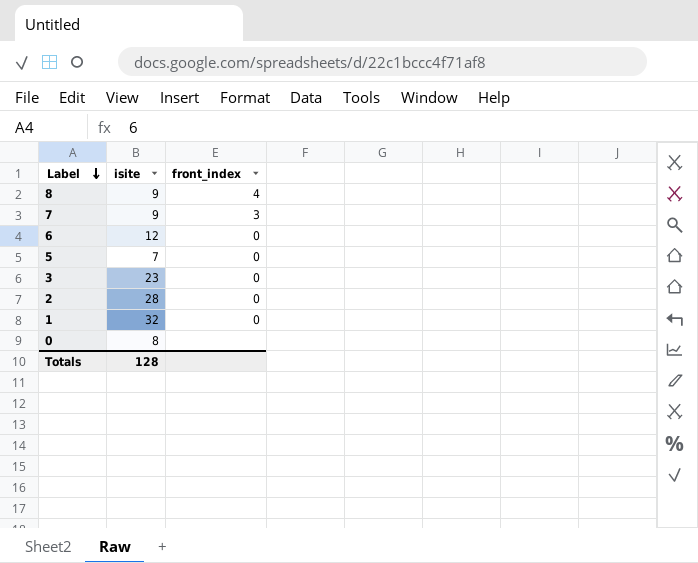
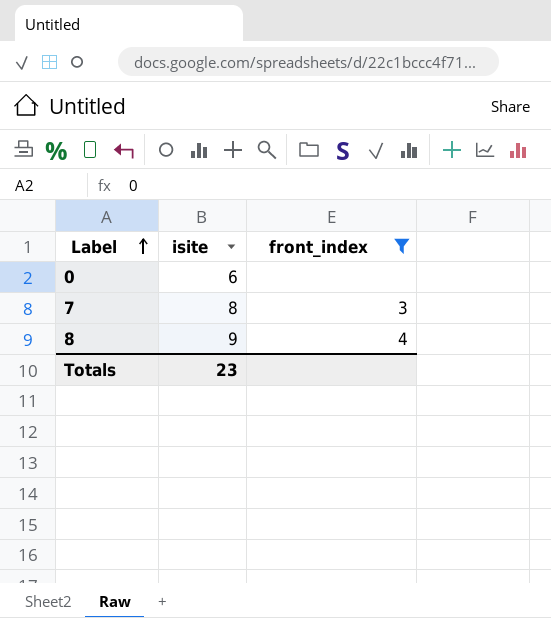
filter: none -> front_index != 0
row order: Label descending -> Label ascending
0 | isite: 8 -> 6
7 | isite: 9 -> 8
Totals | isite: 128 -> 23

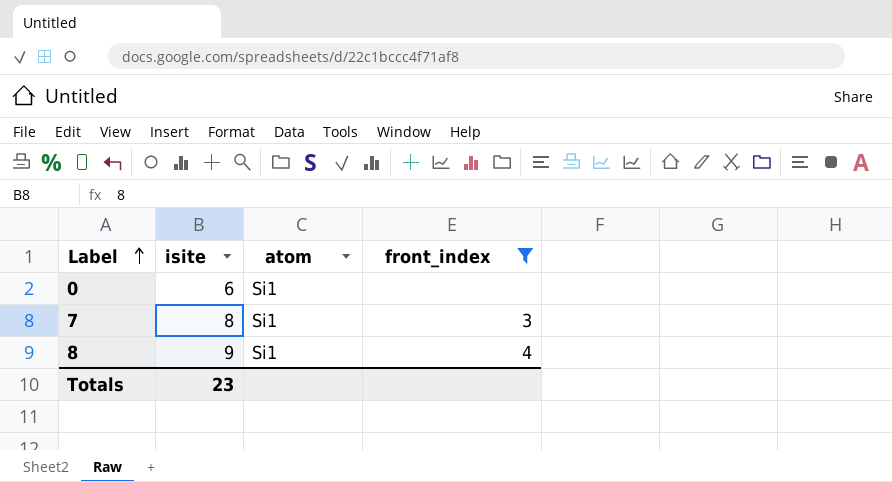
column atom | position: none -> 3

